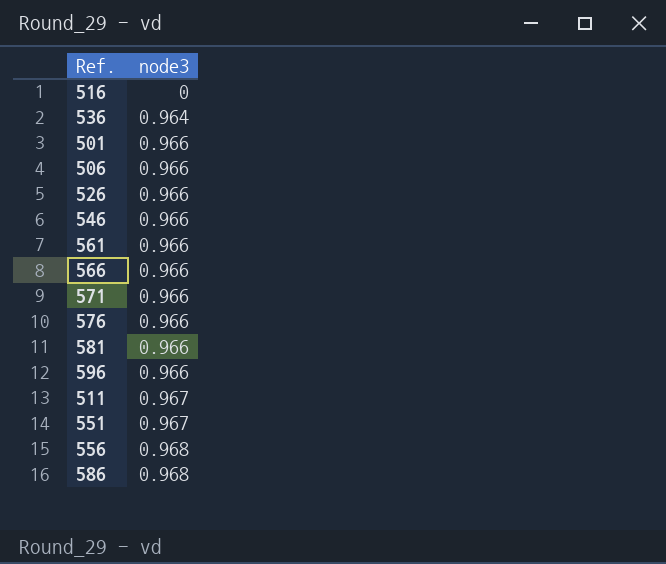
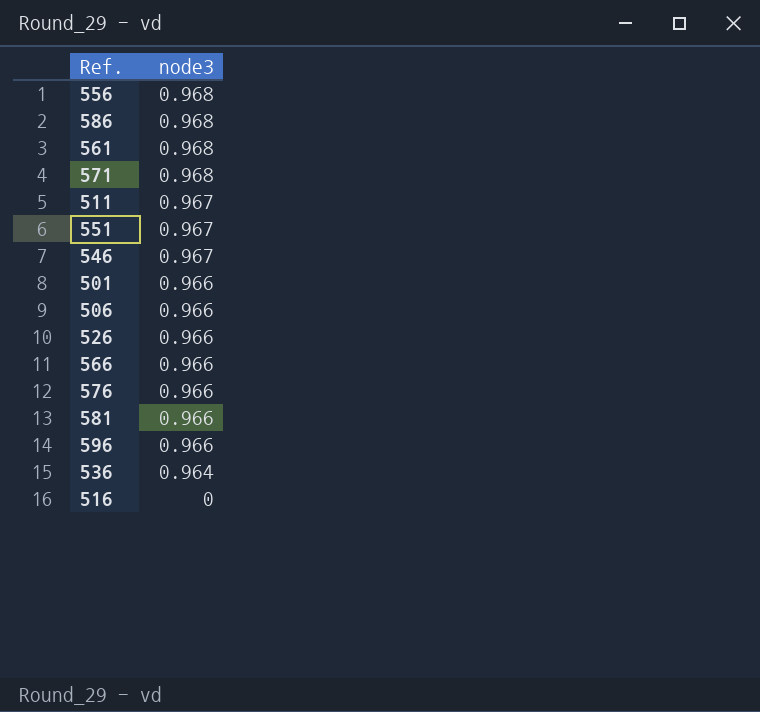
row order: node3 ascending -> node3 descending
561 | node3: 0.966 -> 0.968
571 | node3: 0.966 -> 0.968
546 | node3: 0.966 -> 0.967

